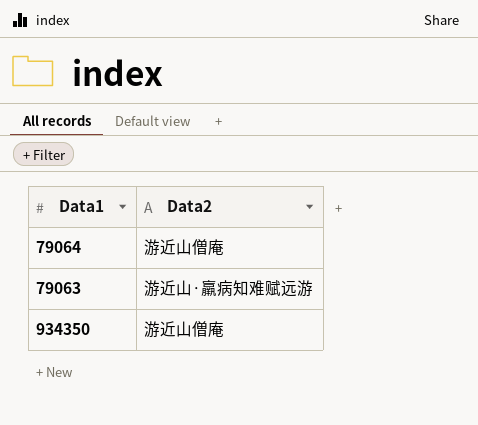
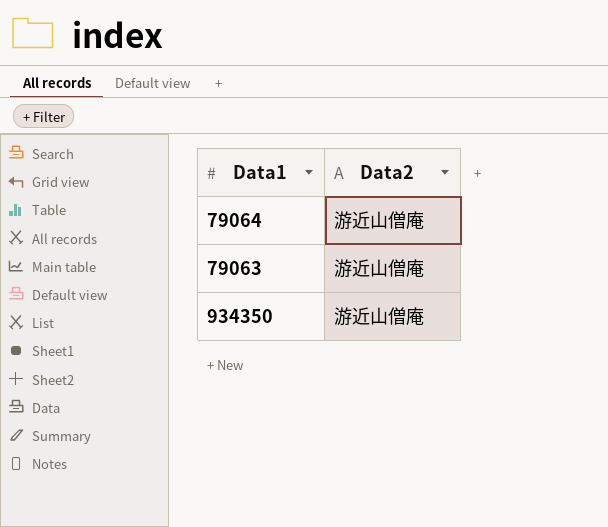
79063 | Data2: 游近山·羸病知难赋远游 -> 游近山僧庵

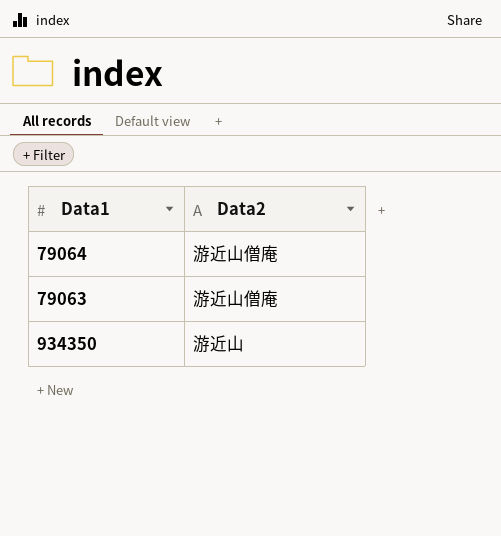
934350 | Data2: 游近山僧庵 -> 游近山

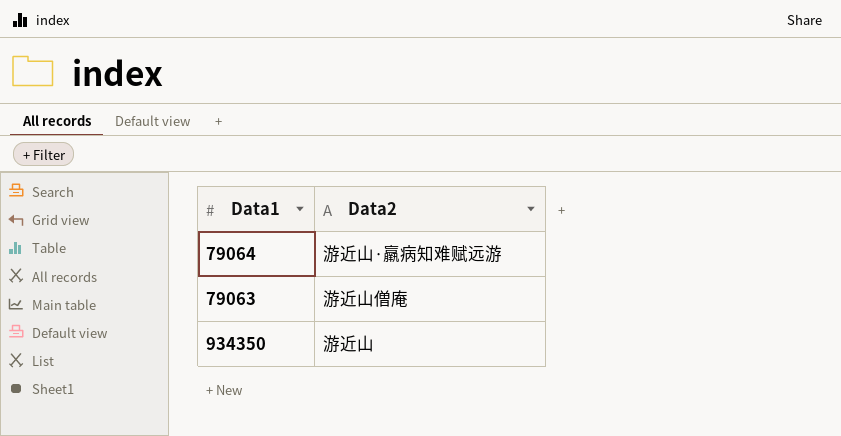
79064 | Data2: 游近山僧庵 -> 游近山·羸病知难赋远游

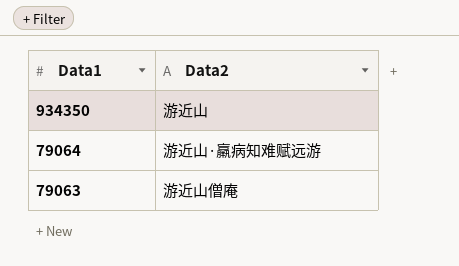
row order: none -> Data1 descending

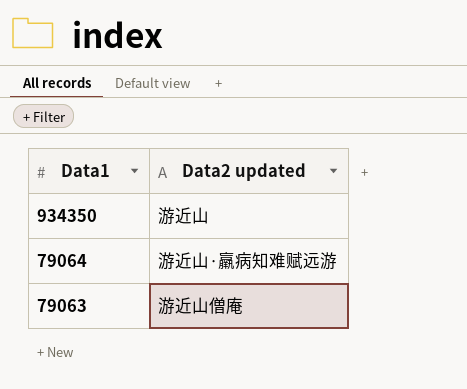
column name: Data2 -> Data2 updated

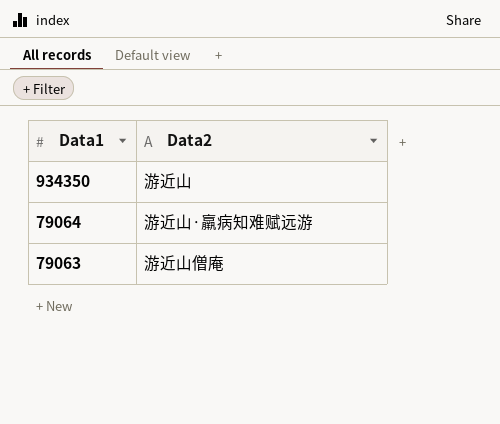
column name: Data2 updated -> Data2

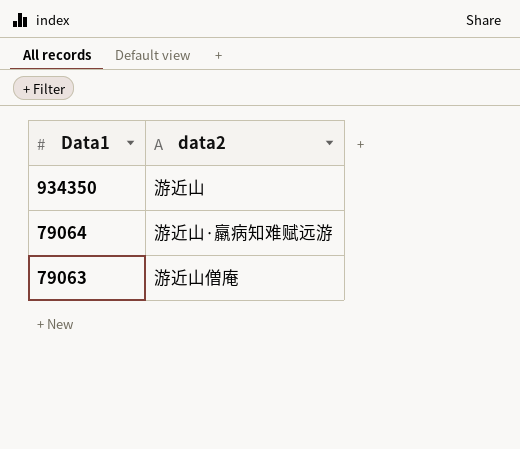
column name: Data2 -> data2

